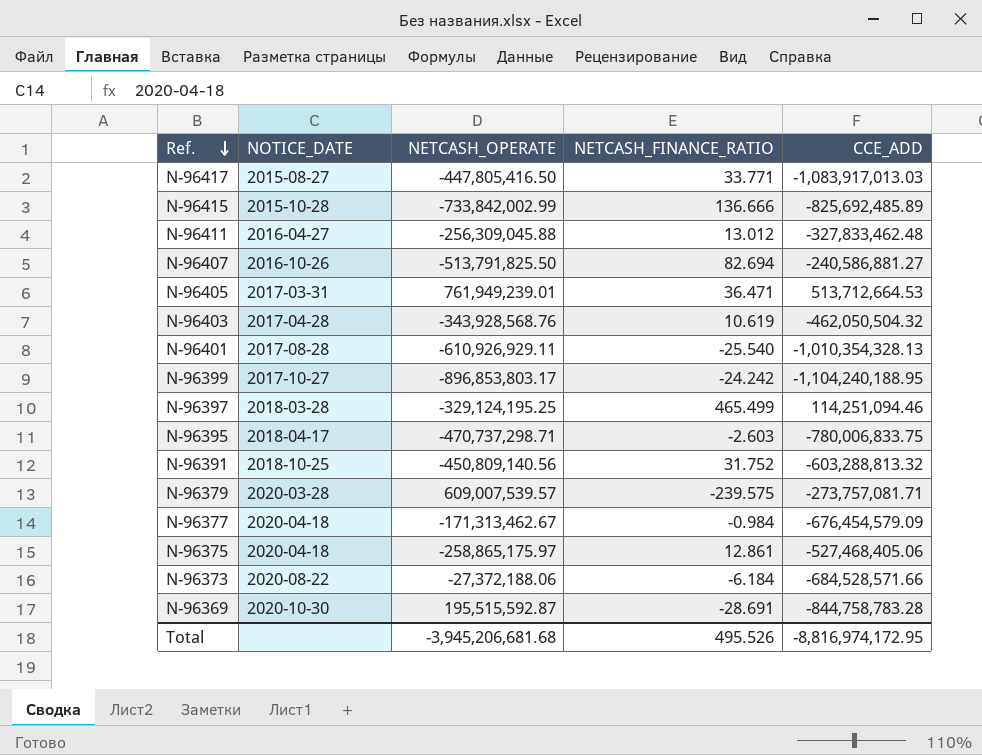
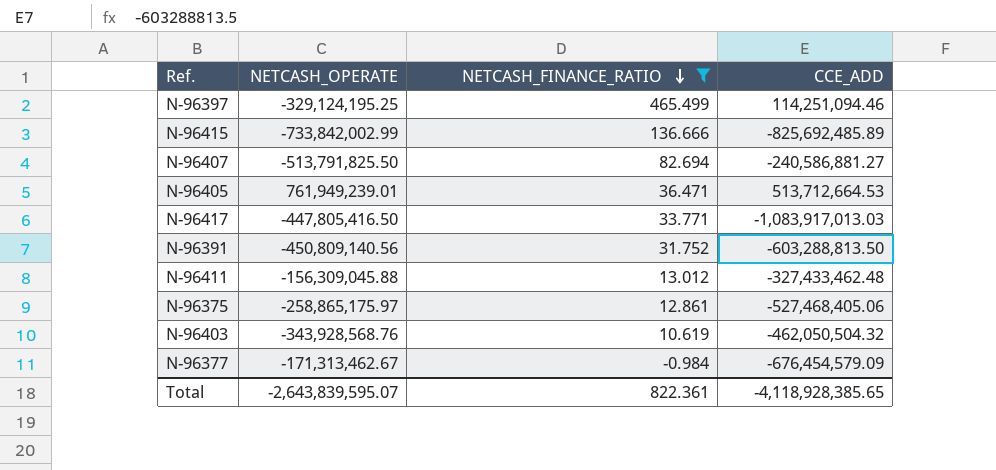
filter: none -> NETCASH_FINANCE_RATIO >= -0.984
row order: Ref. descending -> NETCASH_FINANCE_RATIO descending
column NOTICE_DATE | position: 2 -> none
N-96391 | CCE_ADD: -603,288,813.32 -> -603,288,813.50
N-96411 | NETCASH_OPERATE: -256,309,045.88 -> -156,309,045.88
N-96411 | CCE_ADD: -327,833,462.48 -> -327,433,462.48
Total | NETCASH_OPERATE: -3,945,206,681.68 -> -2,643,839,595.07
Total | NETCASH_FINANCE_RATIO: 495.526 -> 822.361
Total | CCE_ADD: -8,816,974,172.95 -> -4,118,928,385.65

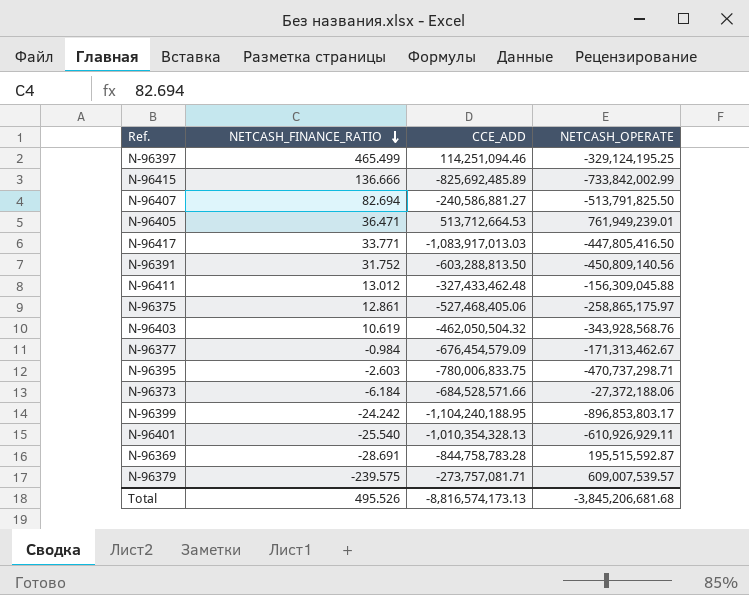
filter: NETCASH_FINANCE_RATIO >= -0.984 -> none
column NETCASH_OPERATE | position: 2 -> 4
Total | NETCASH_FINANCE_RATIO: 822.361 -> 495.526
Total | CCE_ADD: -4,118,928,385.65 -> -8,816,574,173.13
Total | NETCASH_OPERATE: -2,643,839,595.07 -> -3,845,206,681.68

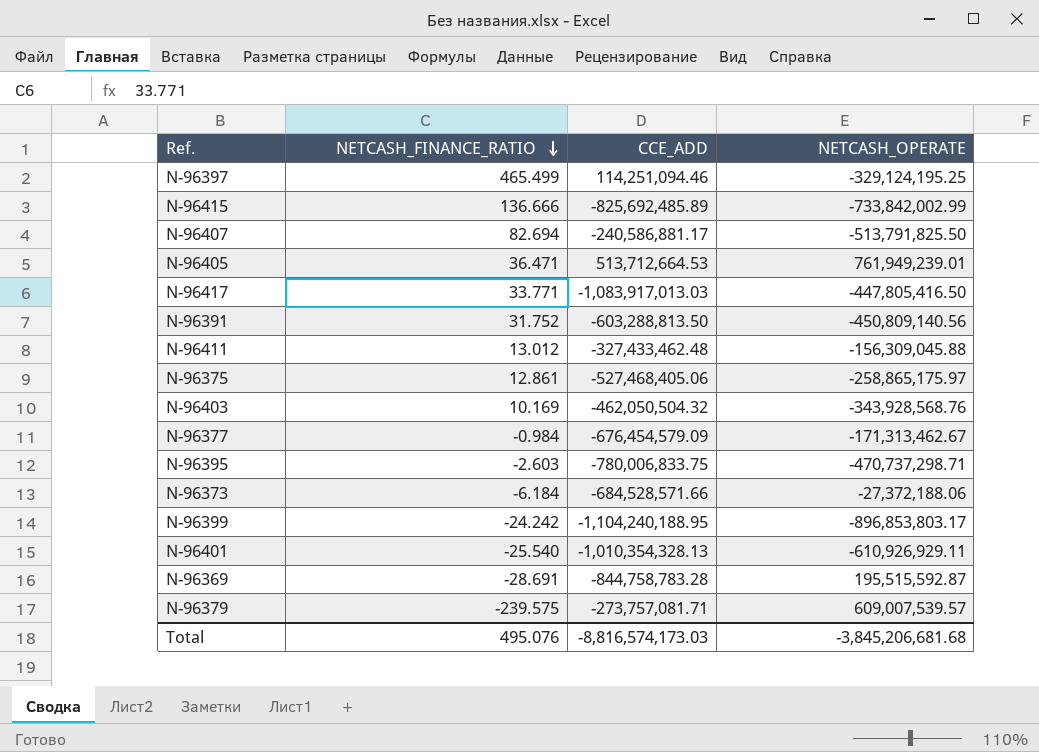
N-96407 | CCE_ADD: -240,586,881.27 -> -240,586,881.17
N-96403 | NETCASH_FINANCE_RATIO: 10.619 -> 10.169
Total | NETCASH_FINANCE_RATIO: 495.526 -> 495.076
Total | CCE_ADD: -8,816,574,173.13 -> -8,816,574,173.03

